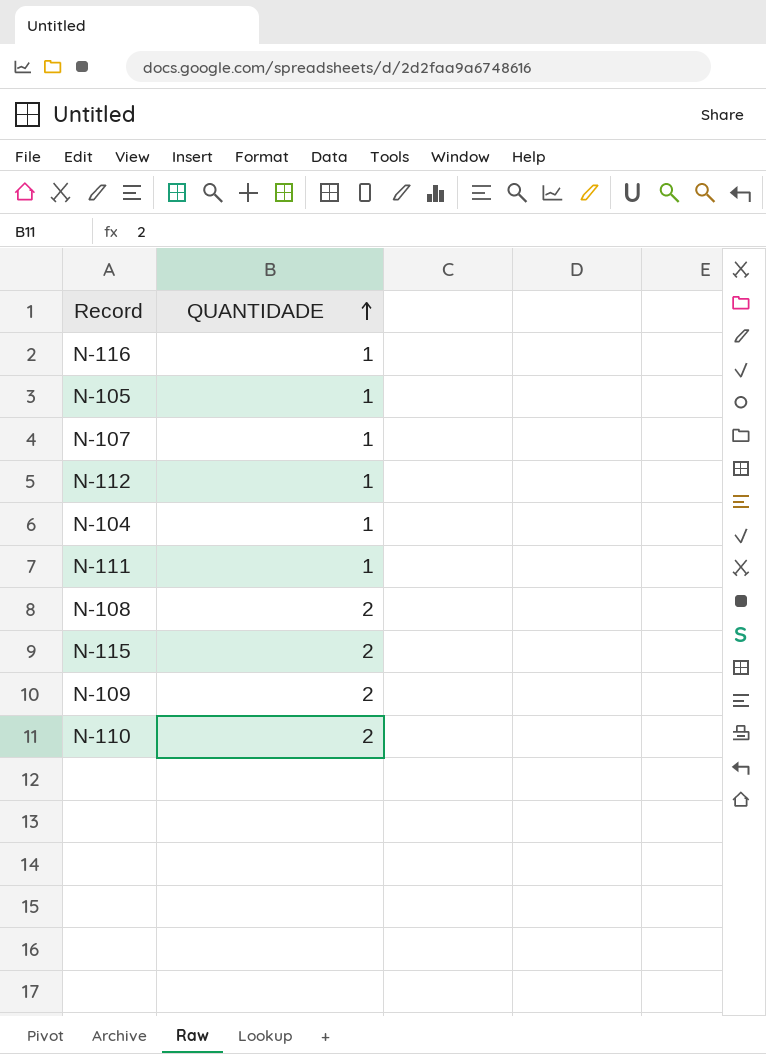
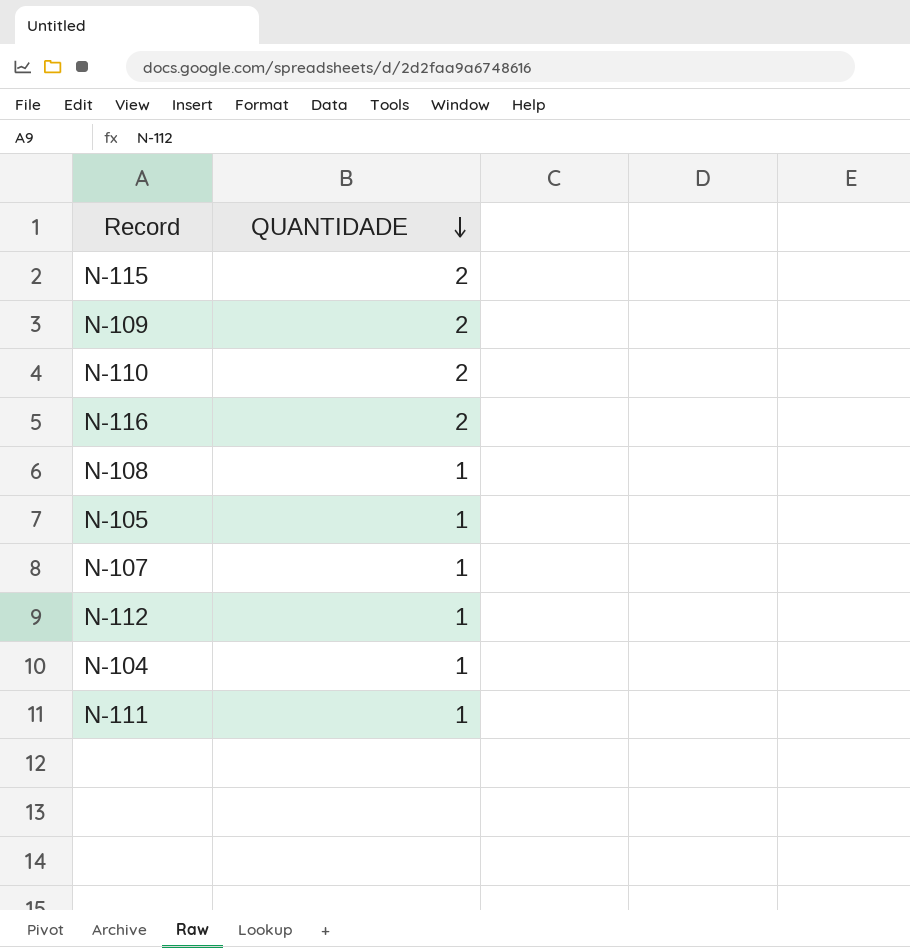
row order: QUANTIDADE ascending -> QUANTIDADE descending
N-116 | QUANTIDADE: 1 -> 2
N-108 | QUANTIDADE: 2 -> 1

